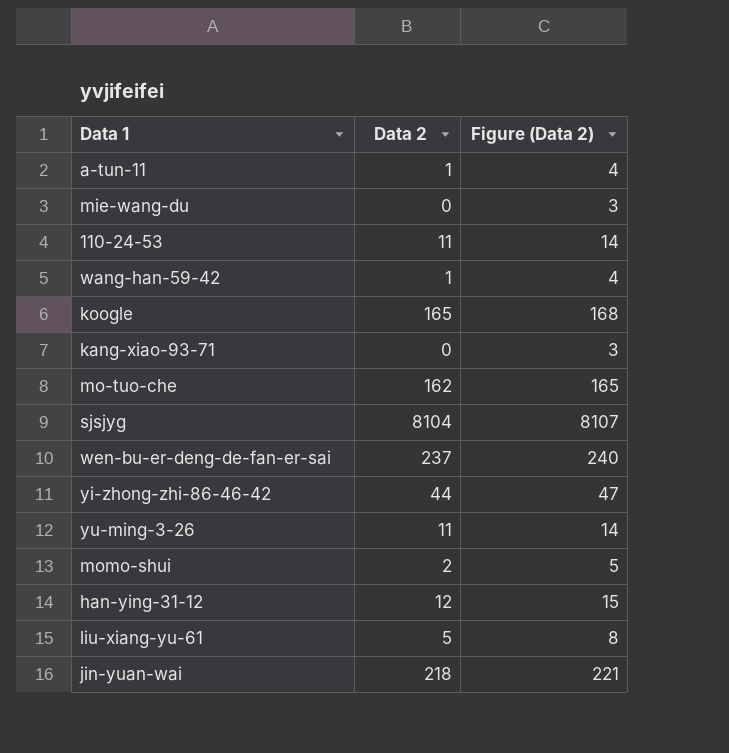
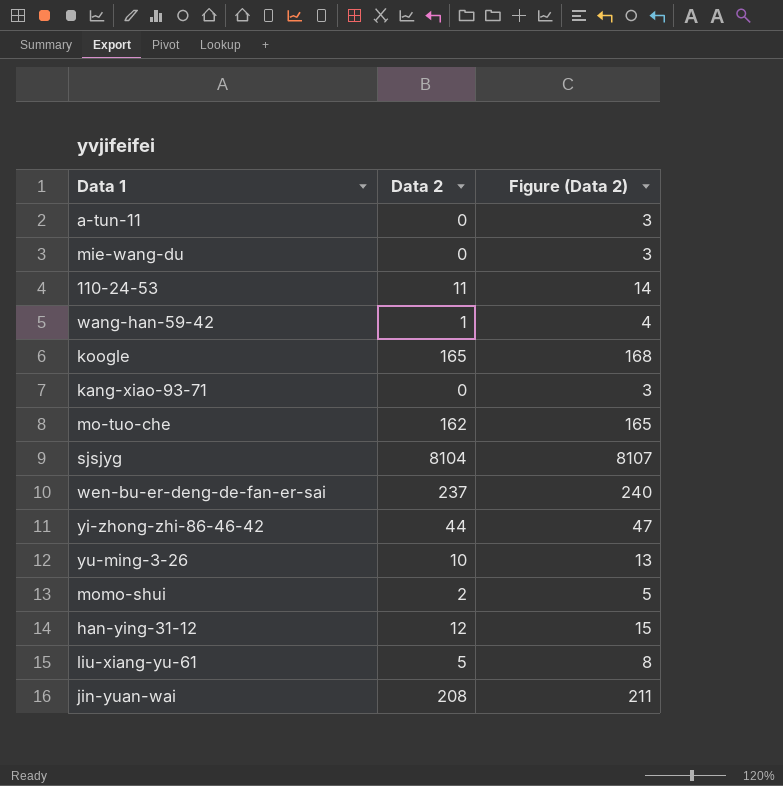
a-tun-11 | Data 2: 1 -> 0
a-tun-11 | Figure (Data 2): 4 -> 3
yu-ming-3-26 | Data 2: 11 -> 10
yu-ming-3-26 | Figure (Data 2): 14 -> 13
jin-yuan-wai | Data 2: 218 -> 208
jin-yuan-wai | Figure (Data 2): 221 -> 211

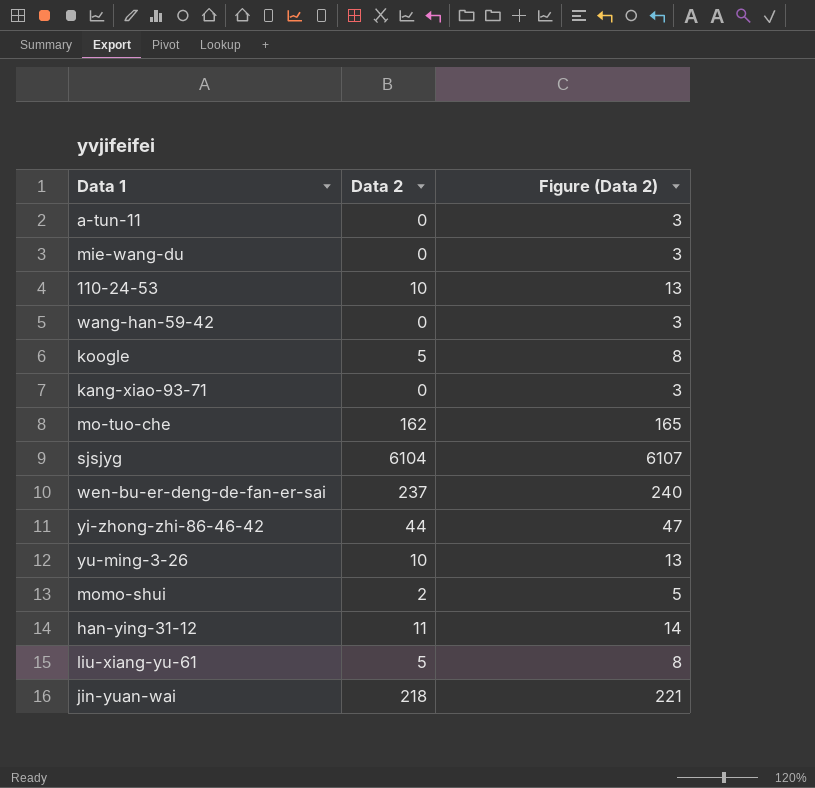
110-24-53 | Data 2: 11 -> 10
110-24-53 | Figure (Data 2): 14 -> 13
wang-han-59-42 | Data 2: 1 -> 0
wang-han-59-42 | Figure (Data 2): 4 -> 3
koogle | Data 2: 165 -> 5
koogle | Figure (Data 2): 168 -> 8
sjsjyg | Data 2: 8104 -> 6104
sjsjyg | Figure (Data 2): 8107 -> 6107
han-ying-31-12 | Data 2: 12 -> 11
han-ying-31-12 | Figure (Data 2): 15 -> 14
jin-yuan-wai | Data 2: 208 -> 218
jin-yuan-wai | Figure (Data 2): 211 -> 221

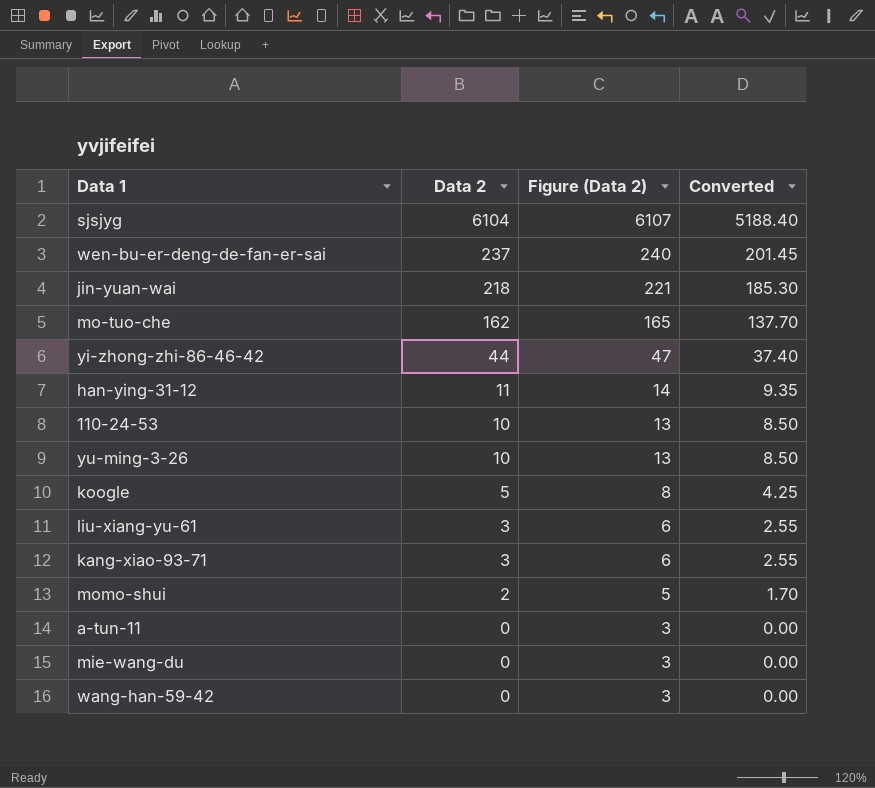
row order: none -> Data 2 descending
column Converted | formula: none -> [Data 2] * 0.85
liu-xiang-yu-61 | Data 2: 5 -> 3
liu-xiang-yu-61 | Figure (Data 2): 8 -> 6
kang-xiao-93-71 | Data 2: 0 -> 3
kang-xiao-93-71 | Figure (Data 2): 3 -> 6

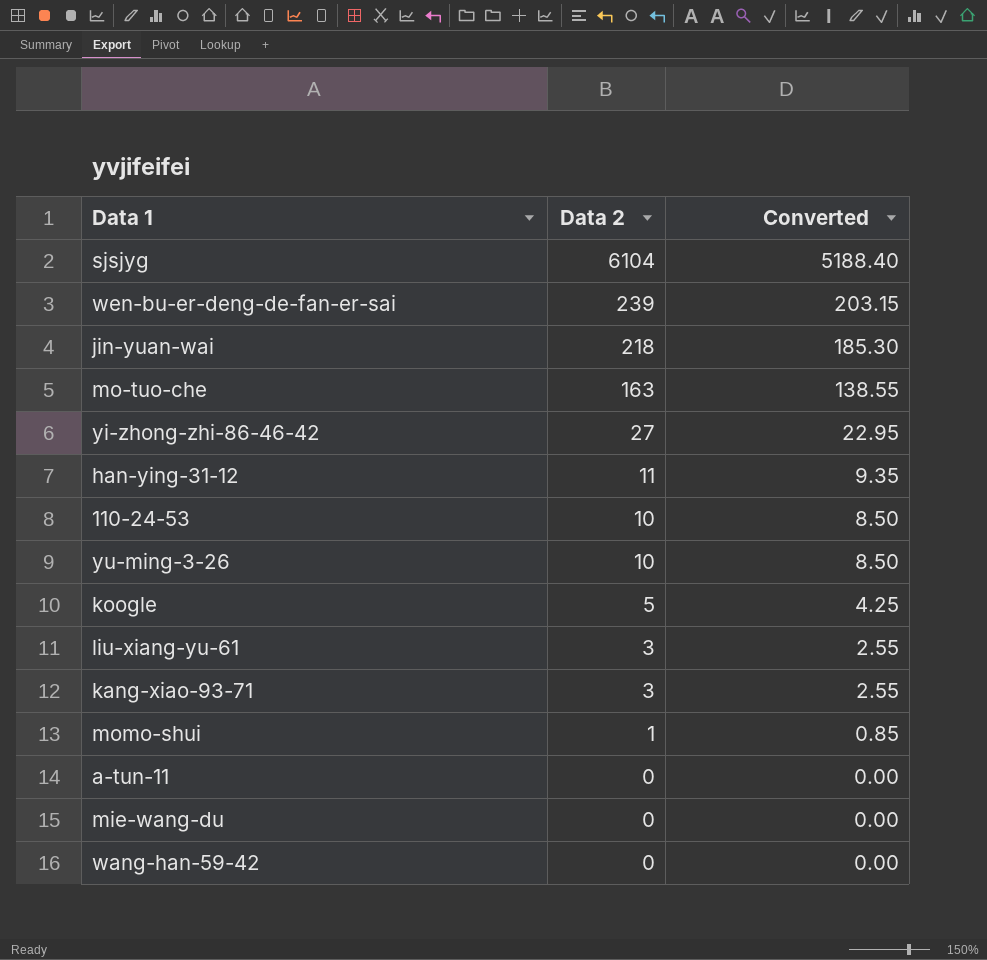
column Figure (Data 2) | formula: [Data 2] + 3 -> none
wen-bu-er-deng-de-fan-er-sai | Data 2: 237 -> 239
wen-bu-er-deng-de-fan-er-sai | Converted: 201.45 -> 203.15
mo-tuo-che | Data 2: 162 -> 163
mo-tuo-che | Converted: 137.70 -> 138.55
yi-zhong-zhi-86-46-42 | Data 2: 44 -> 27
yi-zhong-zhi-86-46-42 | Converted: 37.40 -> 22.95
momo-shui | Data 2: 2 -> 1
momo-shui | Converted: 1.70 -> 0.85

